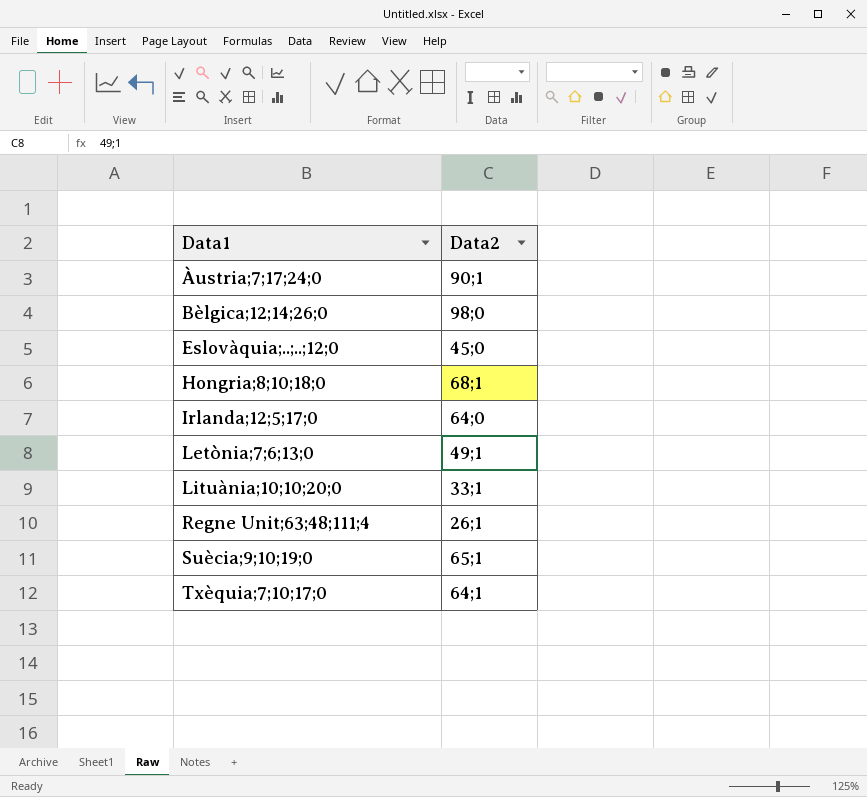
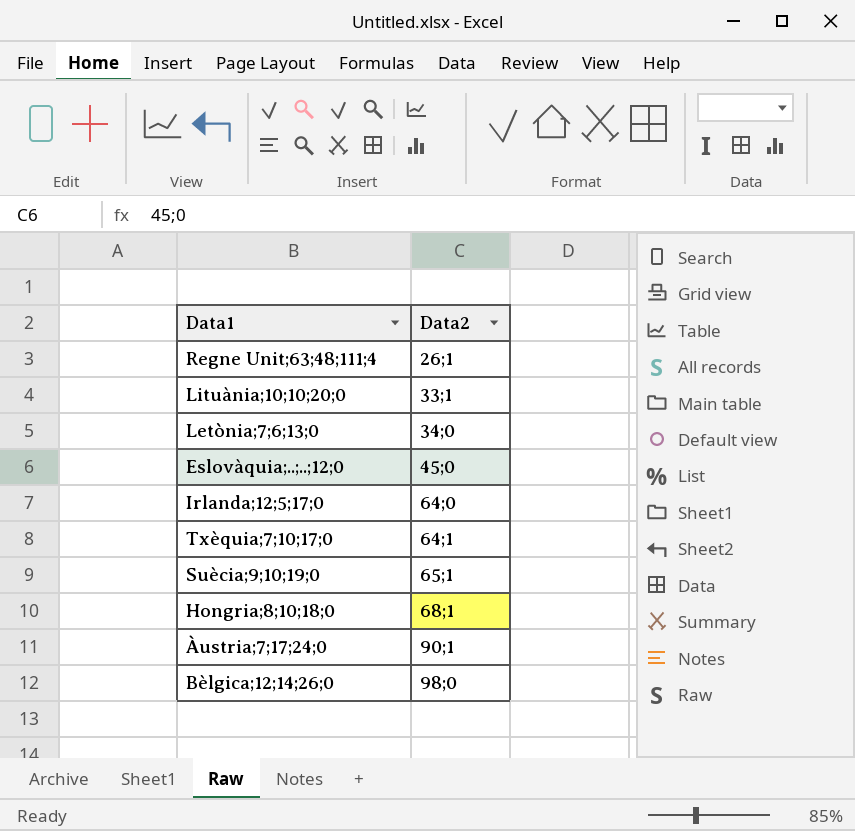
row order: Data1 ascending -> Data2 ascending
Letònia;7;6;13;0 | Data2: 49;1 -> 34;0

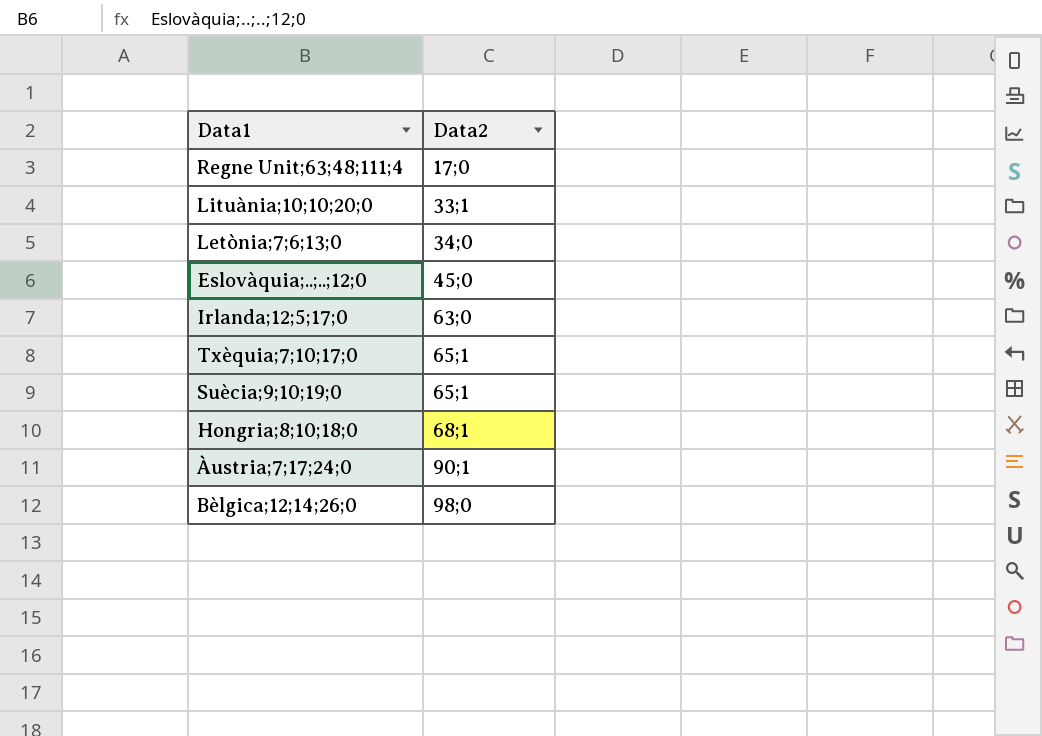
Regne Unit;63;48;111;4 | Data2: 26;1 -> 17;0
Irlanda;12;5;17;0 | Data2: 64;0 -> 63;0
Txèquia;7;10;17;0 | Data2: 64;1 -> 65;1

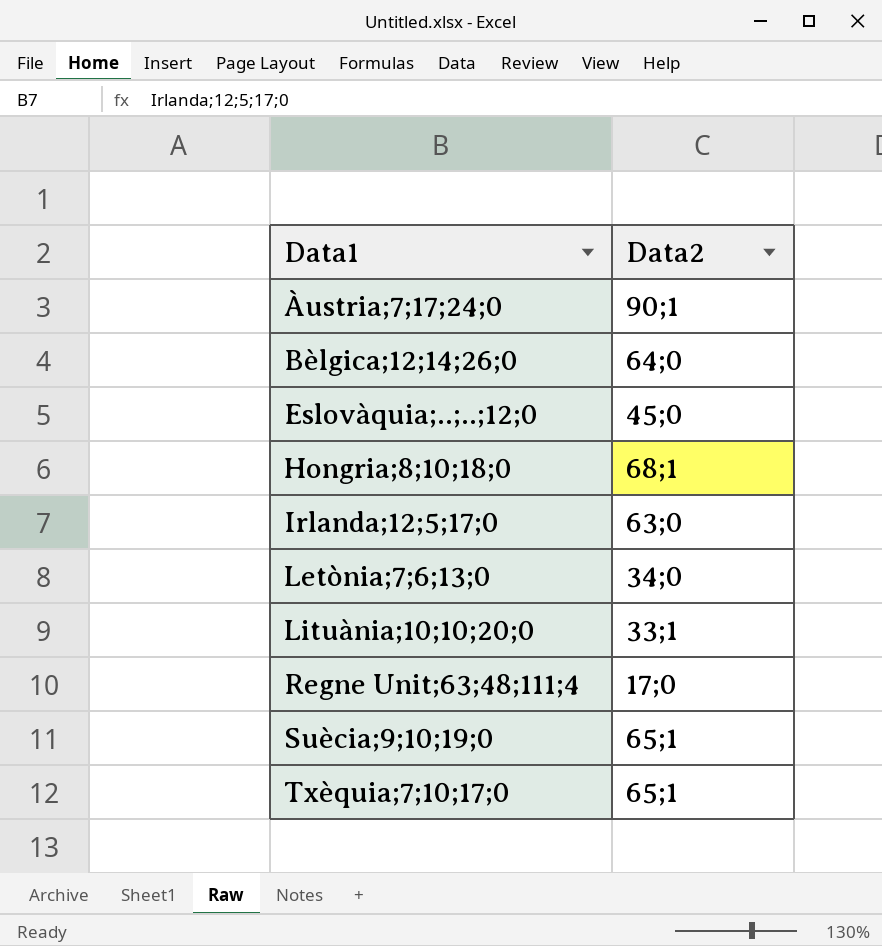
row order: Data2 ascending -> Data1 ascending
Bèlgica;12;14;26;0 | Data2: 98;0 -> 64;0

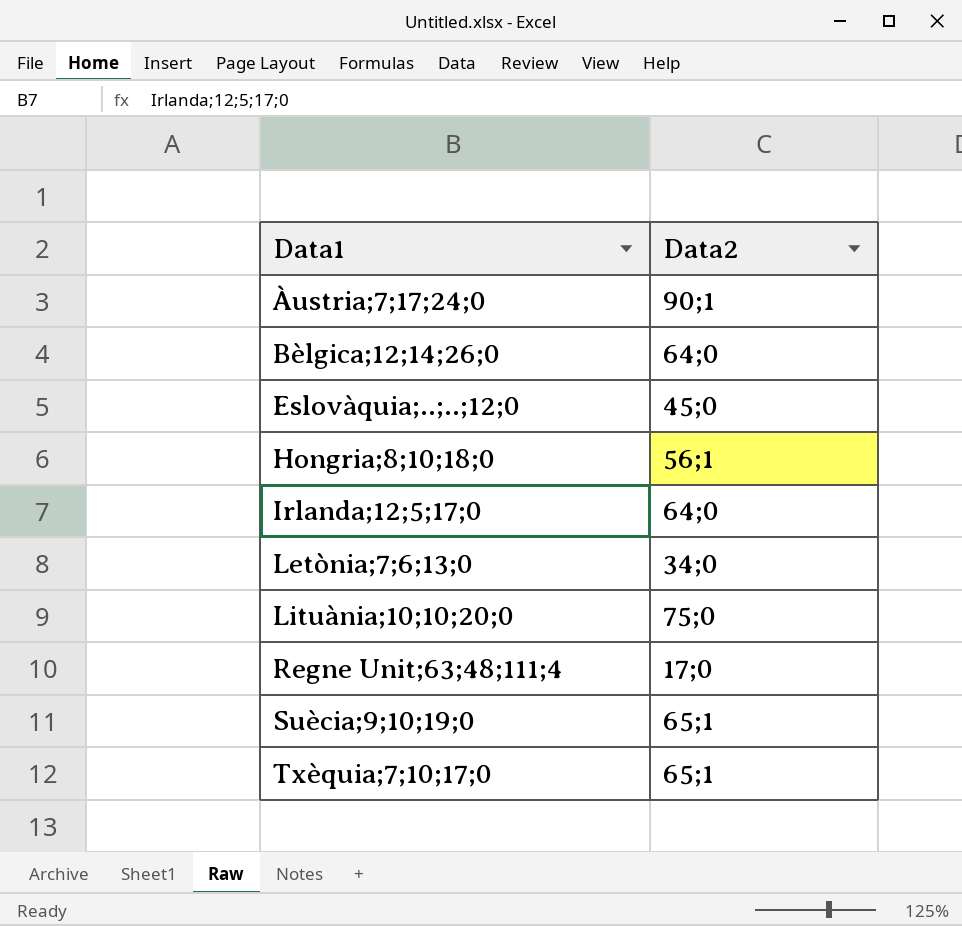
Hongria;8;10;18;0 | Data2: 68;1 -> 56;1
Irlanda;12;5;17;0 | Data2: 63;0 -> 64;0
Lituània;10;10;20;0 | Data2: 33;1 -> 75;0

